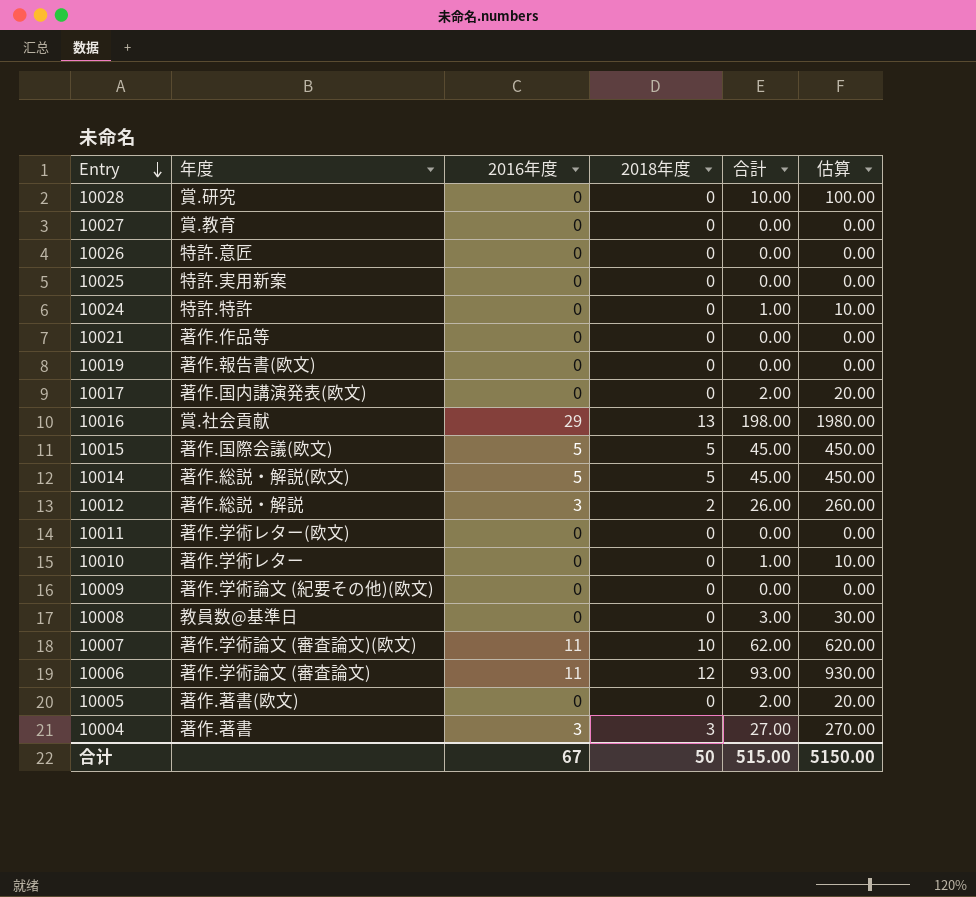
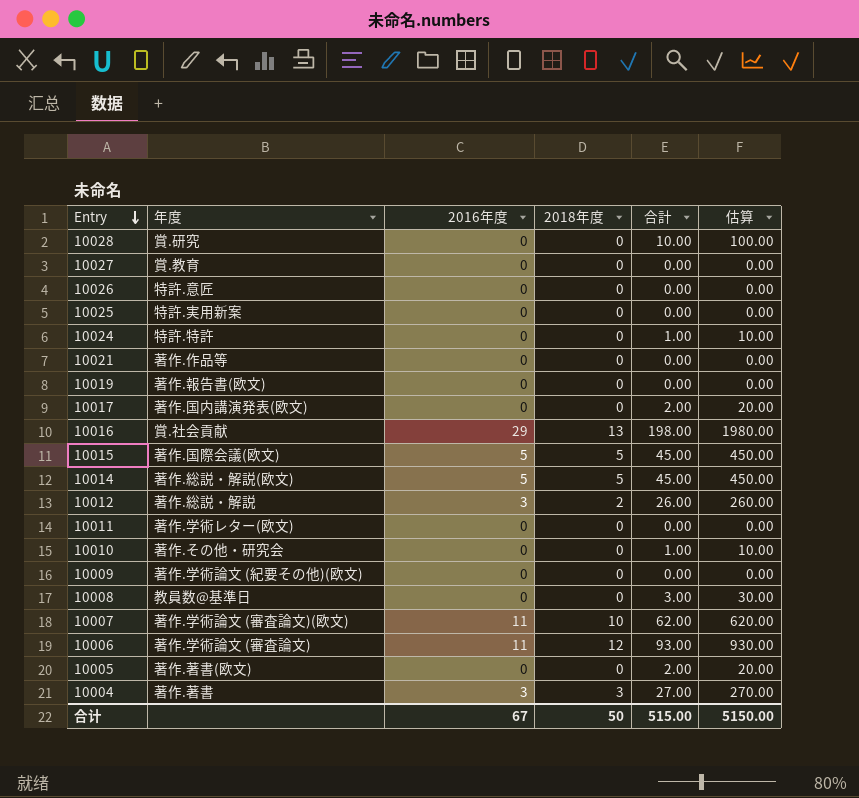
10010 | 年度: 著作.学術レター -> 著作.その他・研究会

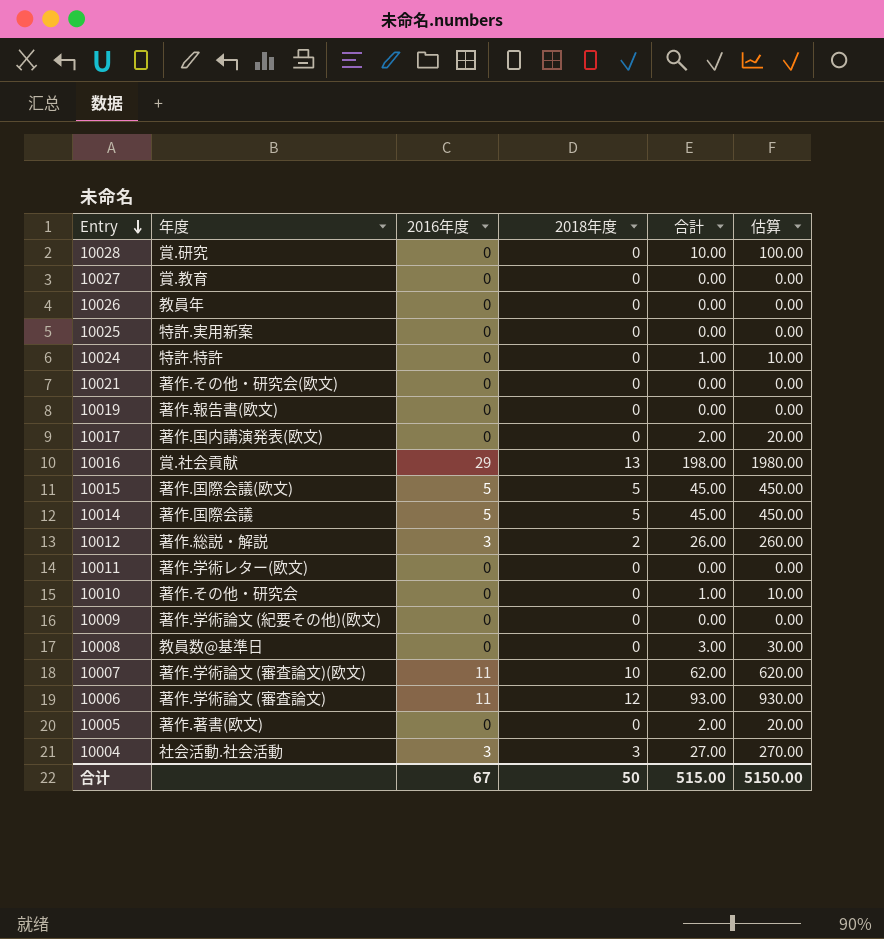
10026 | 年度: 特許.意匠 -> 教員年
10021 | 年度: 著作.作品等 -> 著作.その他・研究会(欧文)
10014 | 年度: 著作.総説・解説(欧文) -> 著作.国際会議
10004 | 年度: 著作.著書 -> 社会活動.社会活動

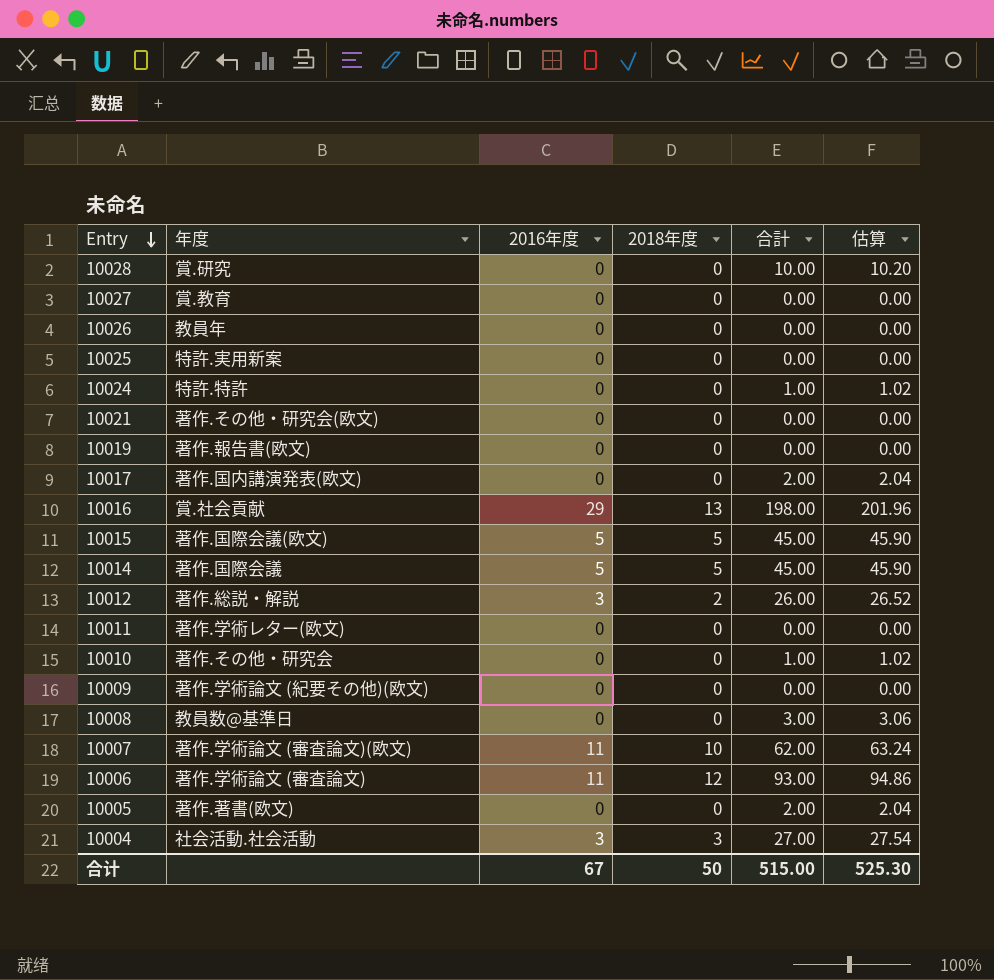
column 估算 | formula: [合計] * 10 -> [合計] * 1.02
合计 | 估算: 5150.00 -> 525.30

